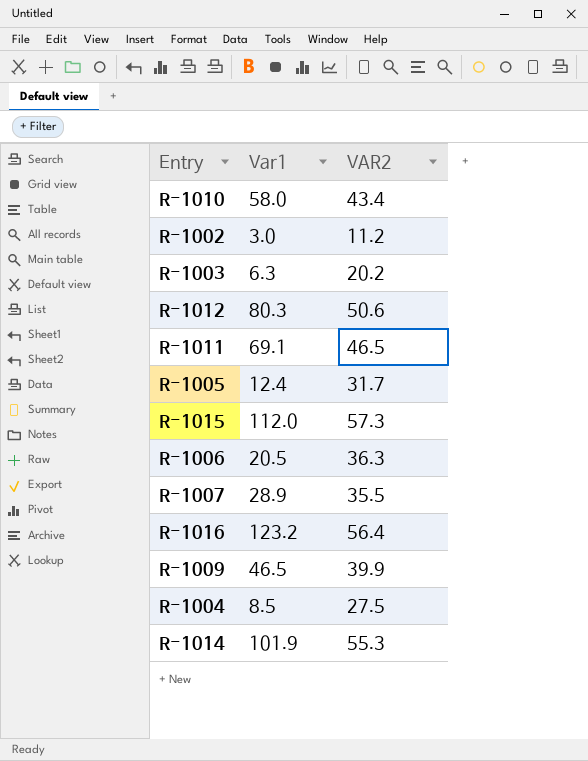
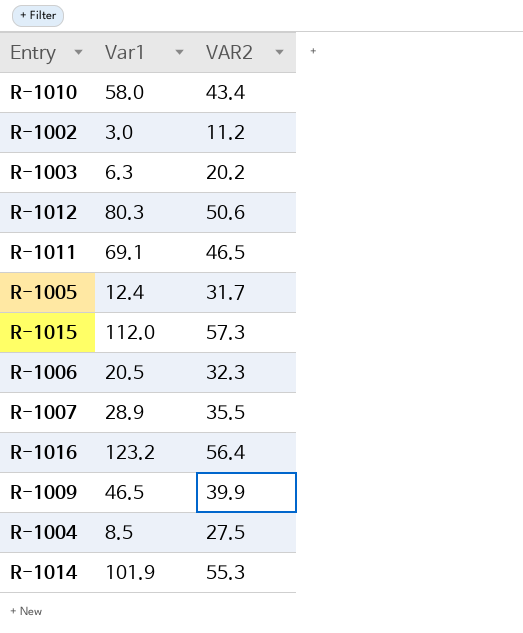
R-1006 | VAR2: 36.3 -> 32.3

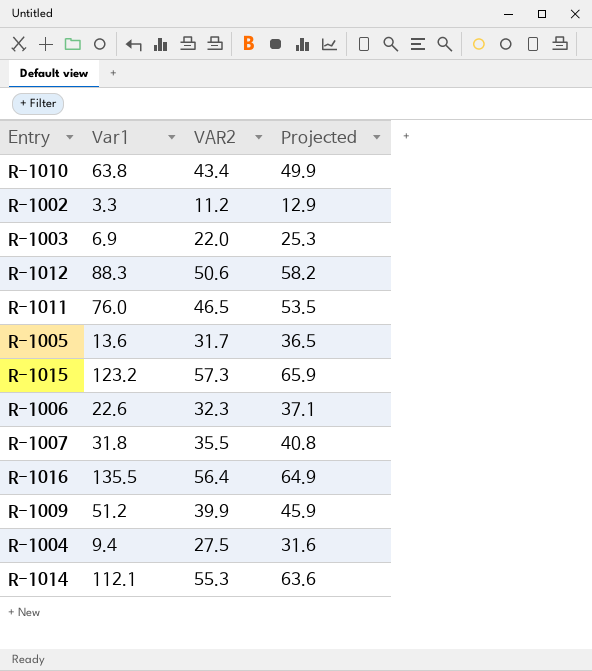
column Projected | formula: none -> [VAR2] * 1.15
R-1010 | Var1: 58.0 -> 63.8
R-1002 | Var1: 3.0 -> 3.3
R-1003 | Var1: 6.3 -> 6.9
R-1003 | VAR2: 20.2 -> 22.0
R-1012 | Var1: 80.3 -> 88.3
R-1011 | Var1: 69.1 -> 76.0
R-1005 | Var1: 12.4 -> 13.6
R-1015 | Var1: 112.0 -> 123.2
R-1006 | Var1: 20.5 -> 22.6
R-1007 | Var1: 28.9 -> 31.8
R-1016 | Var1: 123.2 -> 135.5
R-1009 | Var1: 46.5 -> 51.2
R-1004 | Var1: 8.5 -> 9.4
R-1014 | Var1: 101.9 -> 112.1

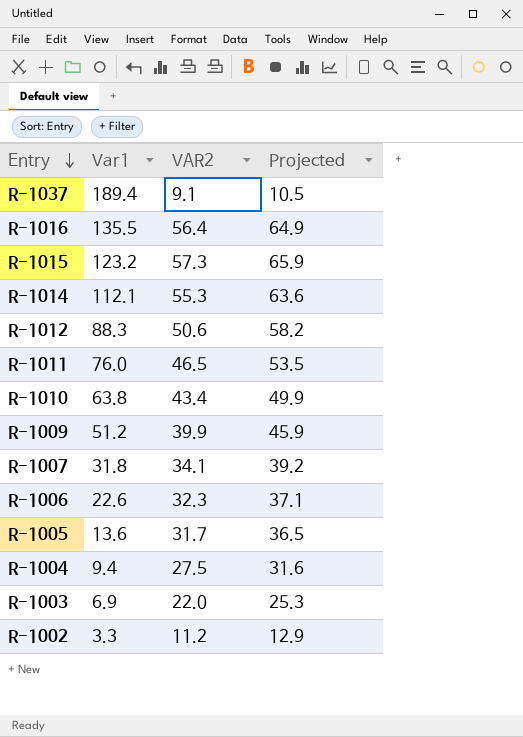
row order: none -> Entry descending
row R-1037: none -> 189.4 | 9.1 | 10.5
R-1007 | VAR2: 35.5 -> 34.1
R-1007 | Projected: 40.8 -> 39.2

